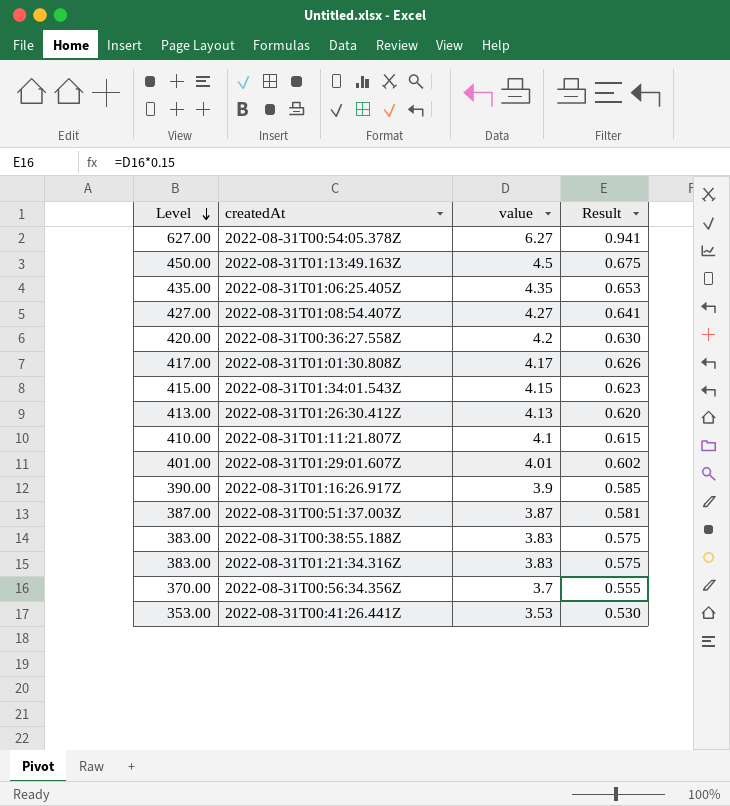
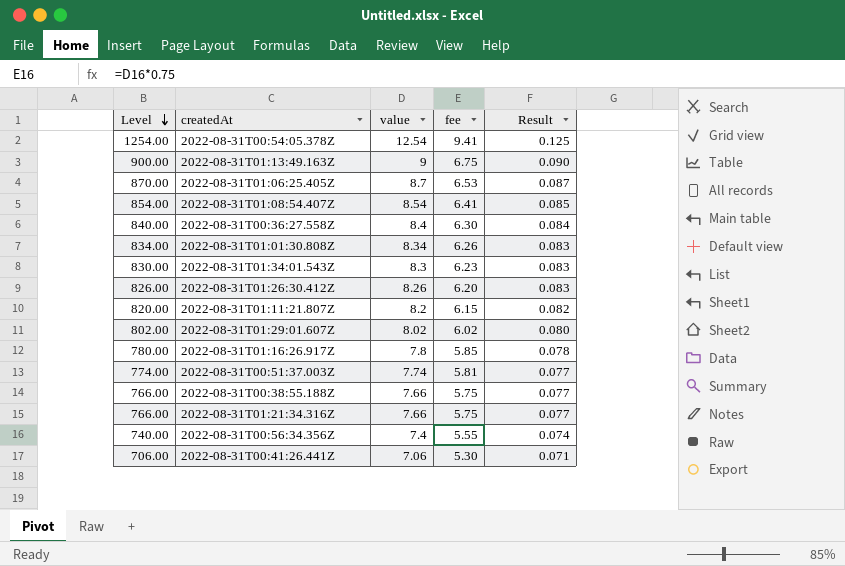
column fee | formula: none -> [value] * 0.75
column Result | formula: [value] * 0.15 -> [value] * 0.01
2022-08-31T00:54:05.378Z | Level: 627.00 -> 1254.00
2022-08-31T00:54:05.378Z | value: 6.27 -> 12.54
2022-08-31T01:13:49.163Z | Level: 450.00 -> 900.00
2022-08-31T01:13:49.163Z | value: 4.5 -> 9
2022-08-31T01:06:25.405Z | Level: 435.00 -> 870.00
2022-08-31T01:06:25.405Z | value: 4.35 -> 8.7
2022-08-31T01:08:54.407Z | Level: 427.00 -> 854.00
2022-08-31T01:08:54.407Z | value: 4.27 -> 8.54
2022-08-31T00:36:27.558Z | Level: 420.00 -> 840.00
2022-08-31T00:36:27.558Z | value: 4.2 -> 8.4
2022-08-31T01:01:30.808Z | Level: 417.00 -> 834.00
2022-08-31T01:01:30.808Z | value: 4.17 -> 8.34
2022-08-31T01:34:01.543Z | Level: 415.00 -> 830.00
2022-08-31T01:34:01.543Z | value: 4.15 -> 8.3
2022-08-31T01:26:30.412Z | Level: 413.00 -> 826.00
2022-08-31T01:26:30.412Z | value: 4.13 -> 8.26
2022-08-31T01:11:21.807Z | Level: 410.00 -> 820.00
2022-08-31T01:11:21.807Z | value: 4.1 -> 8.2
2022-08-31T01:29:01.607Z | Level: 401.00 -> 802.00
2022-08-31T01:29:01.607Z | value: 4.01 -> 8.02
2022-08-31T01:16:26.917Z | Level: 390.00 -> 780.00
2022-08-31T01:16:26.917Z | value: 3.9 -> 7.8
2022-08-31T00:51:37.003Z | Level: 387.00 -> 774.00
2022-08-31T00:51:37.003Z | value: 3.87 -> 7.74
2022-08-31T00:38:55.188Z | Level: 383.00 -> 766.00
2022-08-31T00:38:55.188Z | value: 3.83 -> 7.66
2022-08-31T01:21:34.316Z | Level: 383.00 -> 766.00
2022-08-31T01:21:34.316Z | value: 3.83 -> 7.66
2022-08-31T00:56:34.356Z | Level: 370.00 -> 740.00
2022-08-31T00:56:34.356Z | value: 3.7 -> 7.4
2022-08-31T00:41:26.441Z | Level: 353.00 -> 706.00
2022-08-31T00:41:26.441Z | value: 3.53 -> 7.06

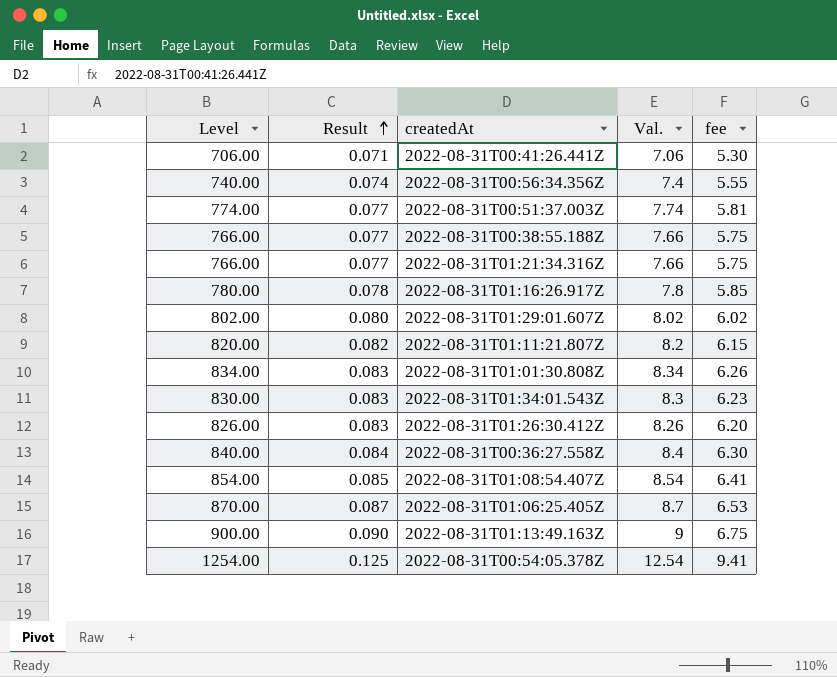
row order: Level descending -> Result ascending
column Result | position: 5 -> 2
column name: value -> Val.

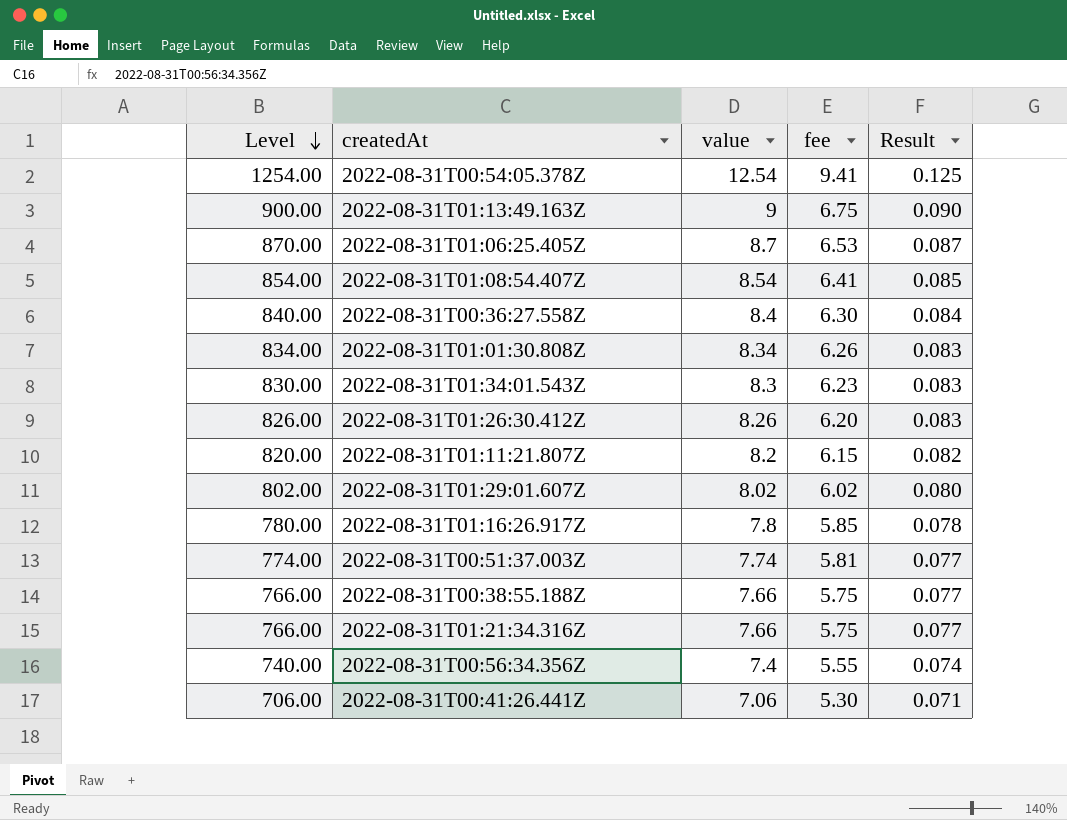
row order: Result ascending -> Level descending
column name: Val. -> value
column Result | position: 2 -> 5

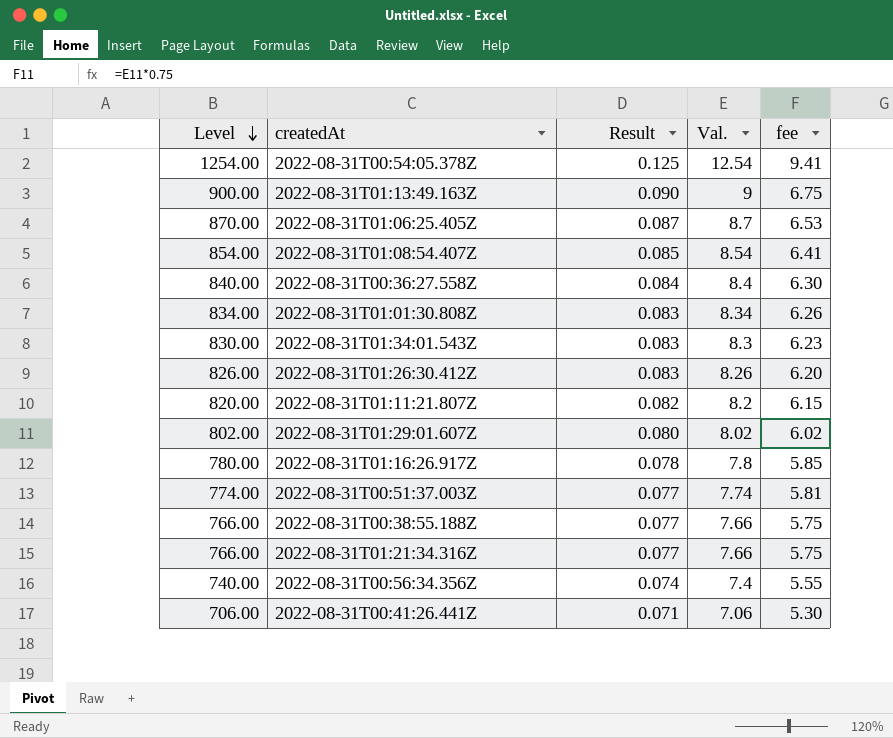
column Result | position: 5 -> 3
column name: value -> Val.

